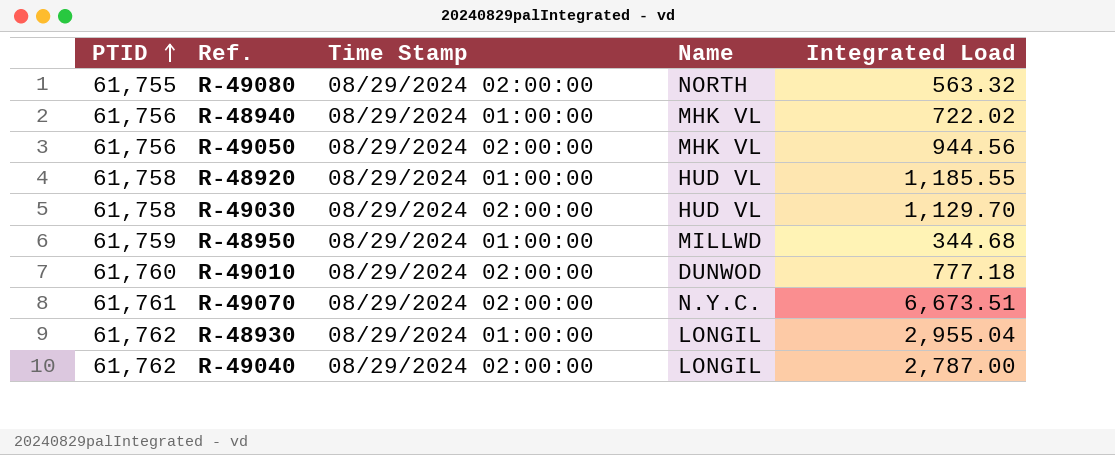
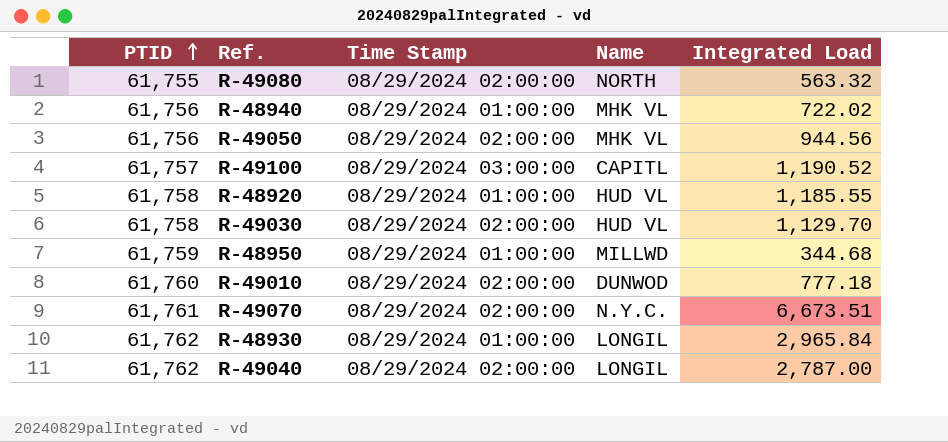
row R-49100: none -> 61,757 | 08/29/2024 03:00:00 | CAPITL | 1,190.52
R-48930 | Integrated Load: 2,955.04 -> 2,965.84

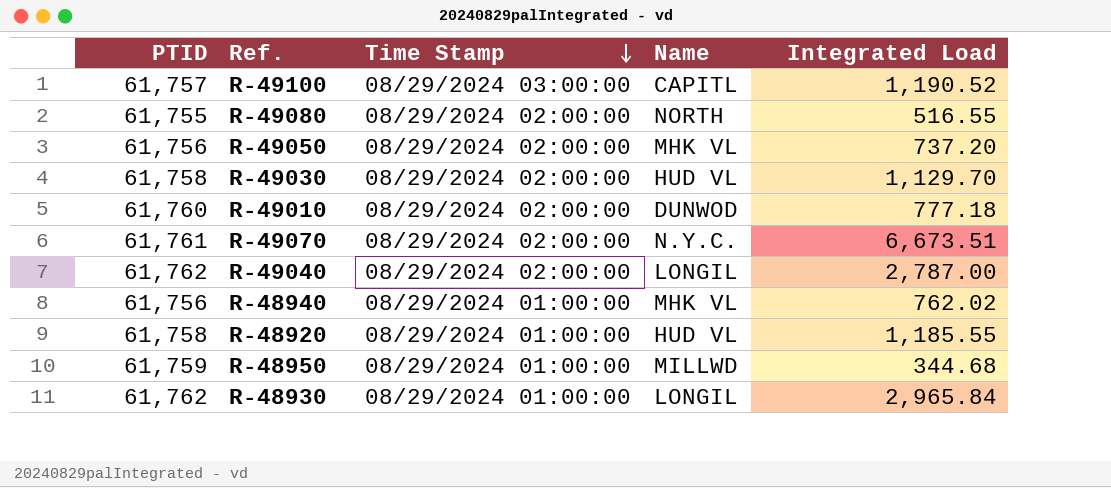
row order: PTID ascending -> Time Stamp descending
R-49080 | Integrated Load: 563.32 -> 516.55
R-49050 | Integrated Load: 944.56 -> 737.20
R-48940 | Integrated Load: 722.02 -> 762.02

